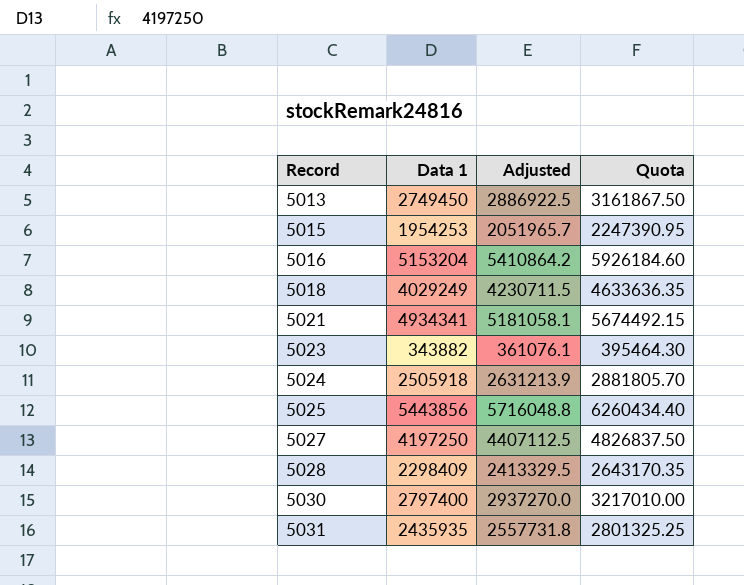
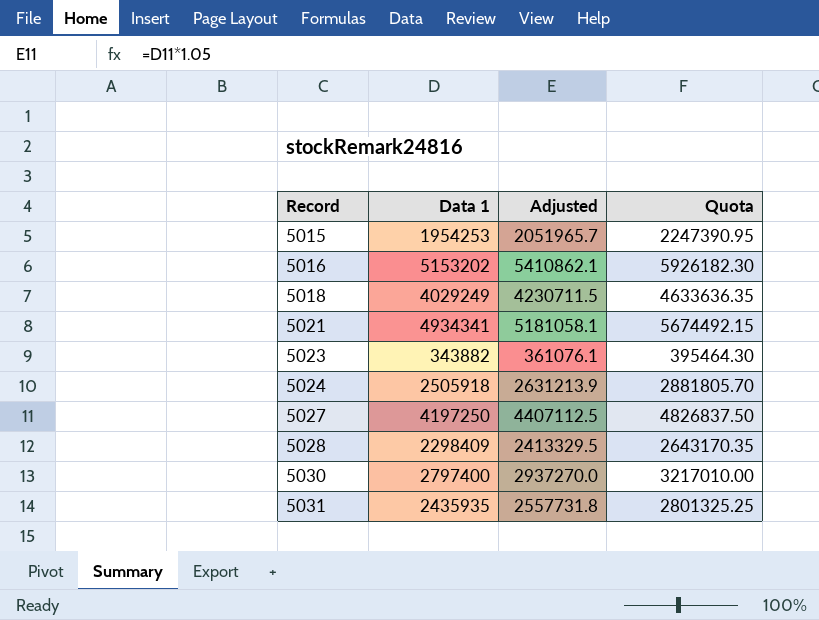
row 5013: 2749450 | 2886922.5 | 3161867.50 -> none
row 5025: 5443856 | 5716048.8 | 6260434.40 -> none
5016 | Data 1: 5153204 -> 5153202
5016 | Adjusted: 5410864.2 -> 5410862.1
5016 | Quota: 5926184.60 -> 5926182.30

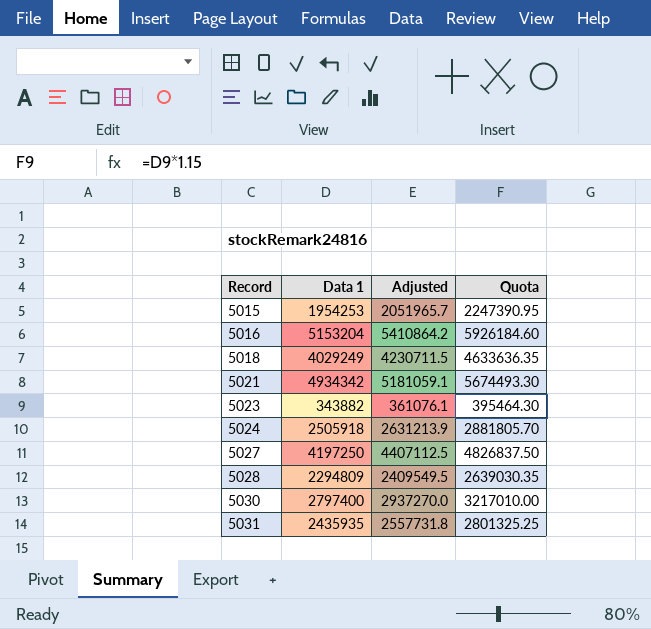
5016 | Data 1: 5153202 -> 5153204
5016 | Adjusted: 5410862.1 -> 5410864.2
5016 | Quota: 5926182.30 -> 5926184.60
5021 | Data 1: 4934341 -> 4934342
5021 | Adjusted: 5181058.1 -> 5181059.1
5021 | Quota: 5674492.15 -> 5674493.30
5028 | Data 1: 2298409 -> 2294809
5028 | Adjusted: 2413329.5 -> 2409549.5
5028 | Quota: 2643170.35 -> 2639030.35

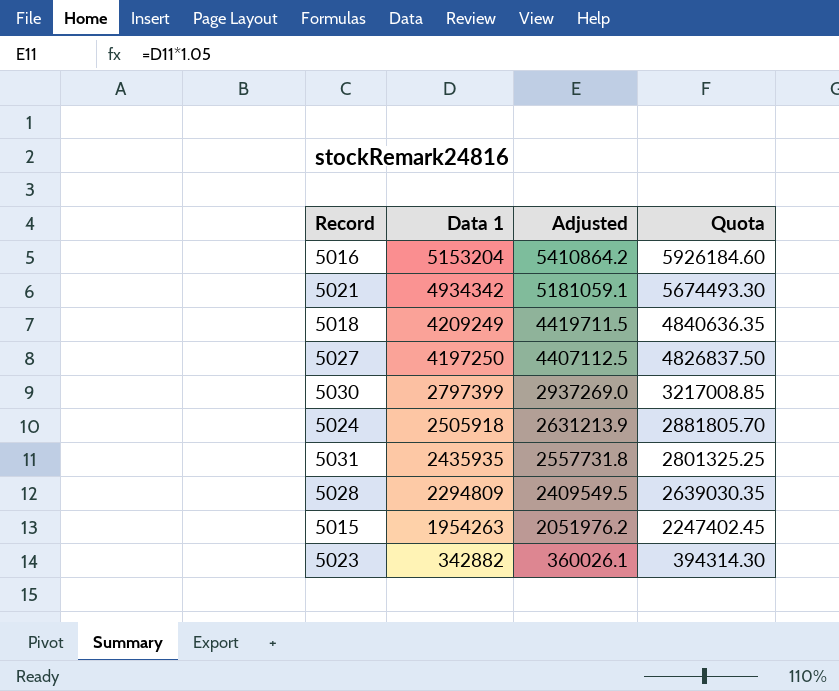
row order: Record ascending -> Data 1 descending
5018 | Data 1: 4029249 -> 4209249
5018 | Adjusted: 4230711.5 -> 4419711.5
5018 | Quota: 4633636.35 -> 4840636.35
5030 | Data 1: 2797400 -> 2797399
5030 | Adjusted: 2937270.0 -> 2937269.0
5030 | Quota: 3217010.00 -> 3217008.85
5015 | Data 1: 1954253 -> 1954263
5015 | Adjusted: 2051965.7 -> 2051976.2
5015 | Quota: 2247390.95 -> 2247402.45
5023 | Data 1: 343882 -> 342882
5023 | Adjusted: 361076.1 -> 360026.1
5023 | Quota: 395464.30 -> 394314.30

